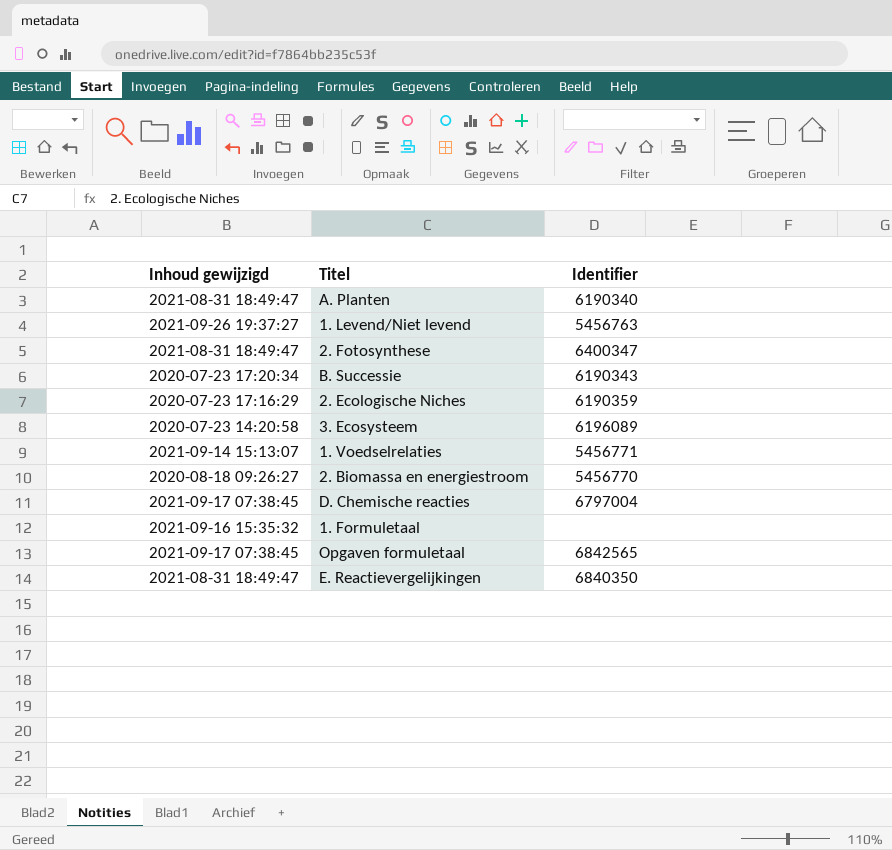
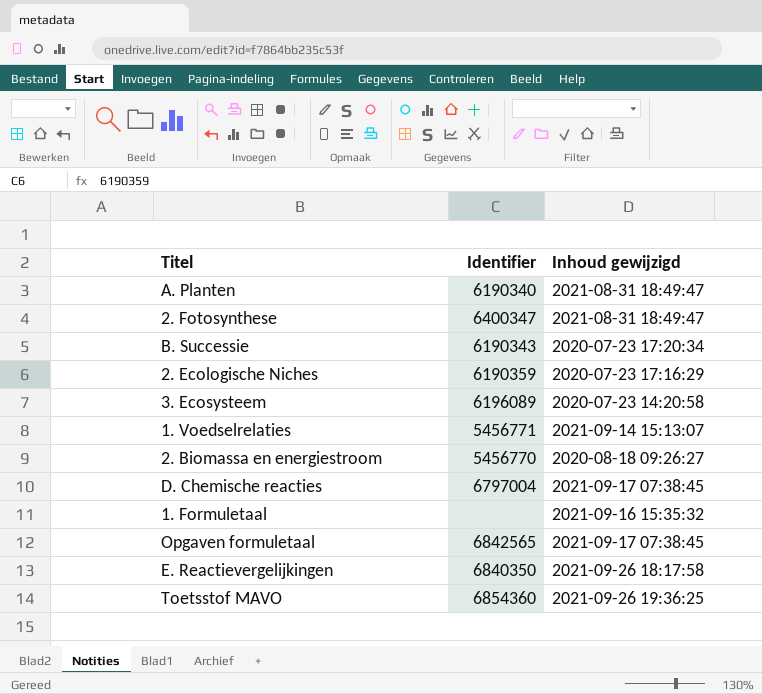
column Inhoud gewijzigd | position: 1 -> 3
row 1. Levend/Niet levend: 2021-09-26 19:37:27 | 5456763 -> none
E. Reactievergelijkingen | Inhoud gewijzigd: 2021-08-31 18:49:47 -> 2021-09-26 18:17:58
row Toetsstof MAVO: none -> 6854360 | 2021-09-26 19:36:25

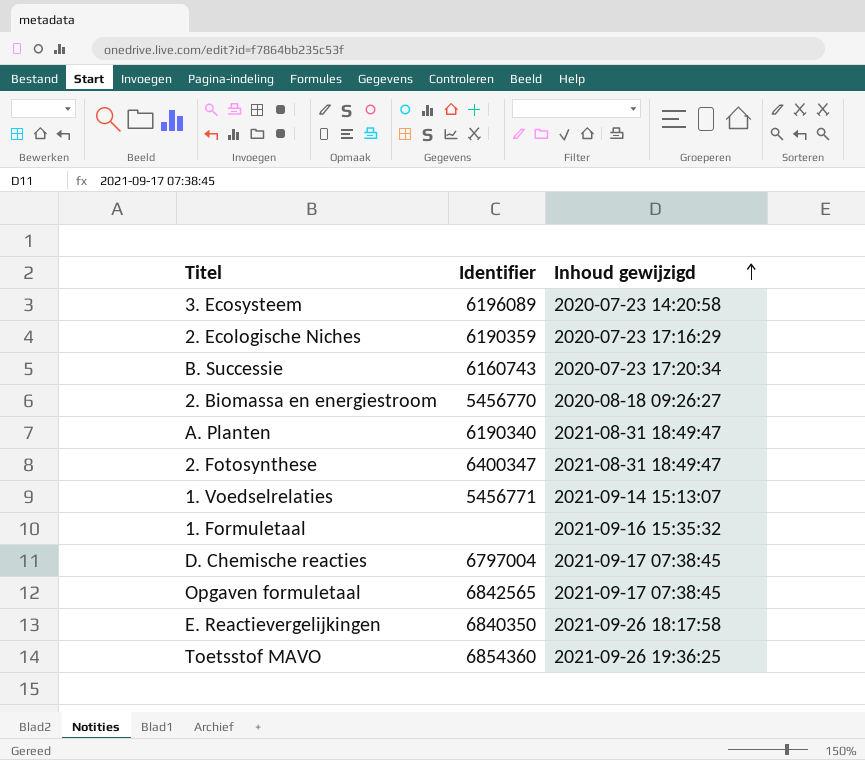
row order: none -> Inhoud gewijzigd ascending
B. Successie | Identifier: 6190343 -> 6160743

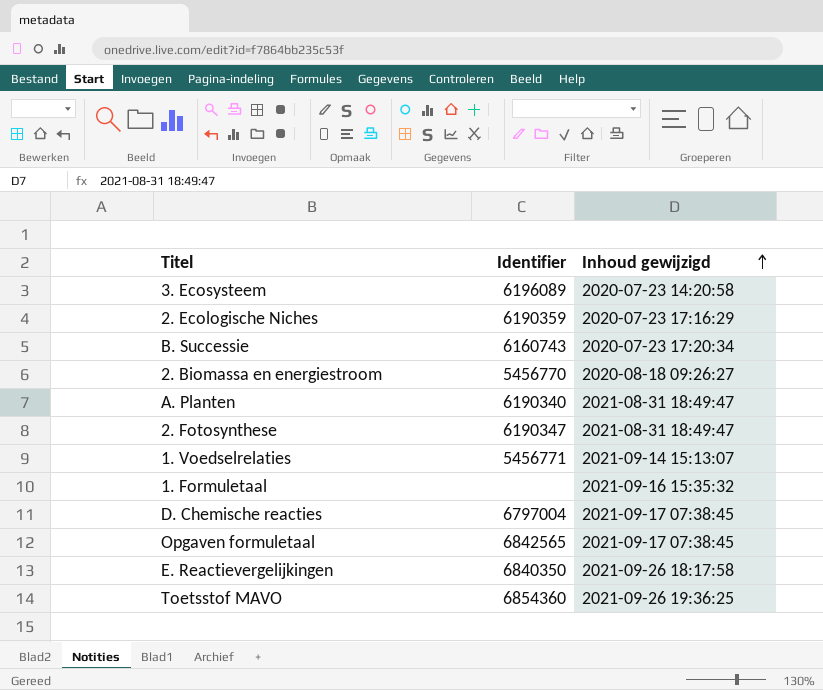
2. Fotosynthese | Identifier: 6400347 -> 6190347

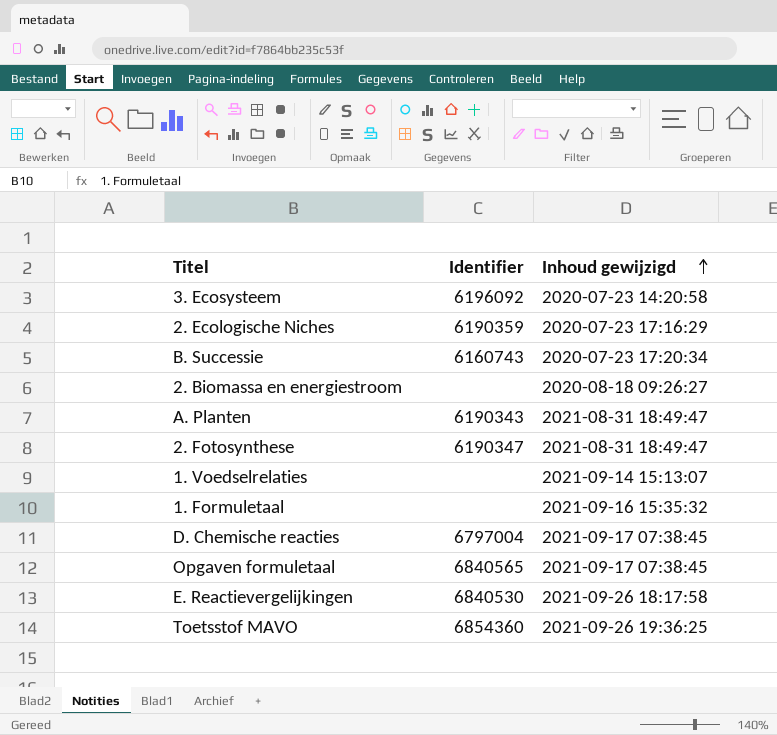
3. Ecosysteem | Identifier: 6196089 -> 6196092
2. Biomassa en energiestroom | Identifier: 5456770 -> none
A. Planten | Identifier: 6190340 -> 6190343
1. Voedselrelaties | Identifier: 5456771 -> none
Opgaven formuletaal | Identifier: 6842565 -> 6840565
E. Reactievergelijkingen | Identifier: 6840350 -> 6840530

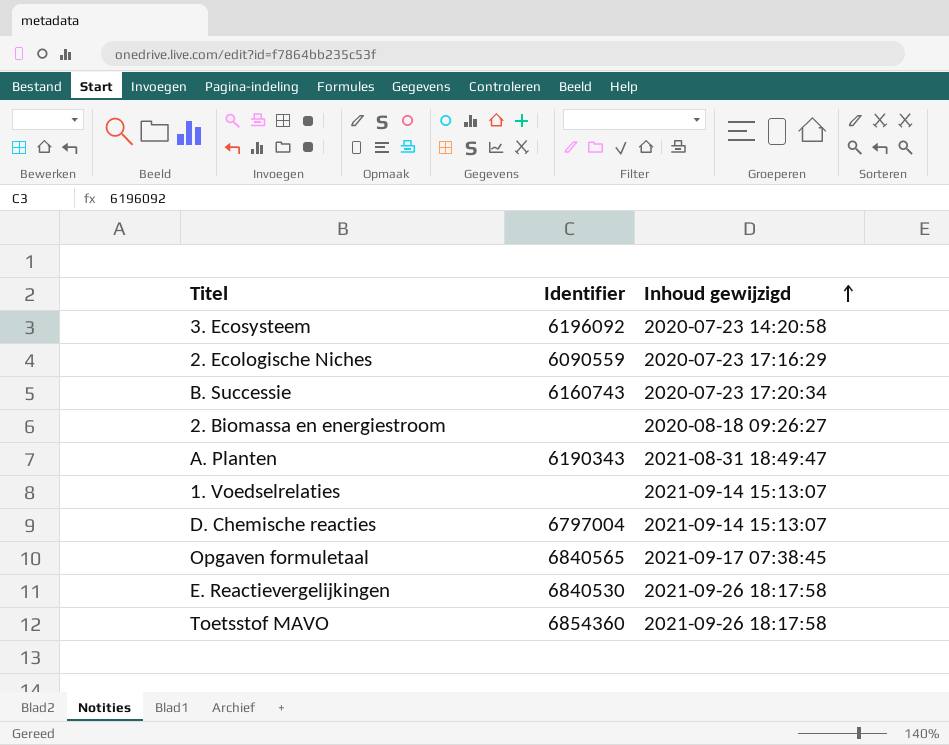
row 2. Fotosynthese: 6190347 | 2021-08-31 18:49:47 -> none
row 1. Formuletaal: none | 2021-09-16 15:35:32 -> none
2. Ecologische Niches | Identifier: 6190359 -> 6090559
D. Chemische reacties | Inhoud gewijzigd: 2021-09-17 07:38:45 -> 2021-09-14 15:13:07
Toetsstof MAVO | Inhoud gewijzigd: 2021-09-26 19:36:25 -> 2021-09-26 18:17:58

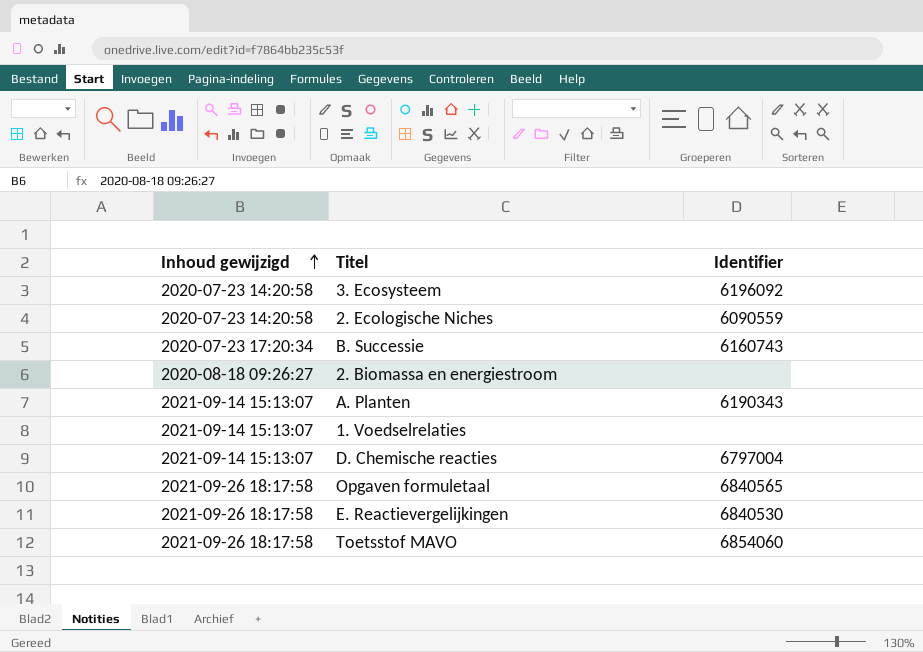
column Inhoud gewijzigd | position: 3 -> 1
2. Ecologische Niches | Inhoud gewijzigd: 2020-07-23 17:16:29 -> 2020-07-23 14:20:58
A. Planten | Inhoud gewijzigd: 2021-08-31 18:49:47 -> 2021-09-14 15:13:07
Opgaven formuletaal | Inhoud gewijzigd: 2021-09-17 07:38:45 -> 2021-09-26 18:17:58
Toetsstof MAVO | Identifier: 6854360 -> 6854060

